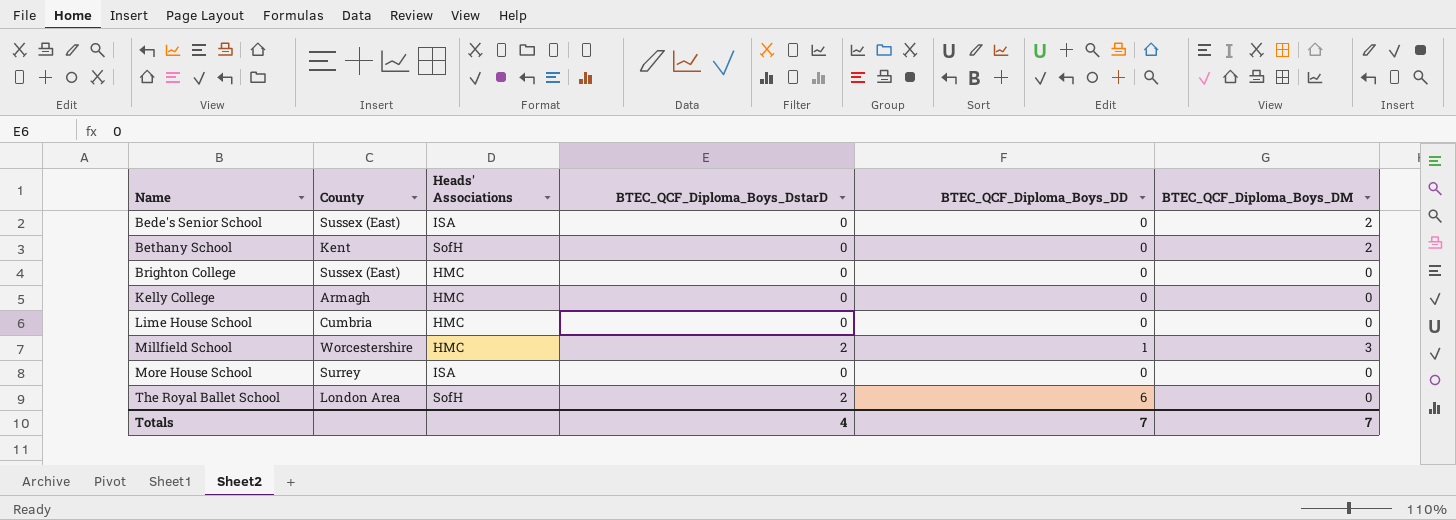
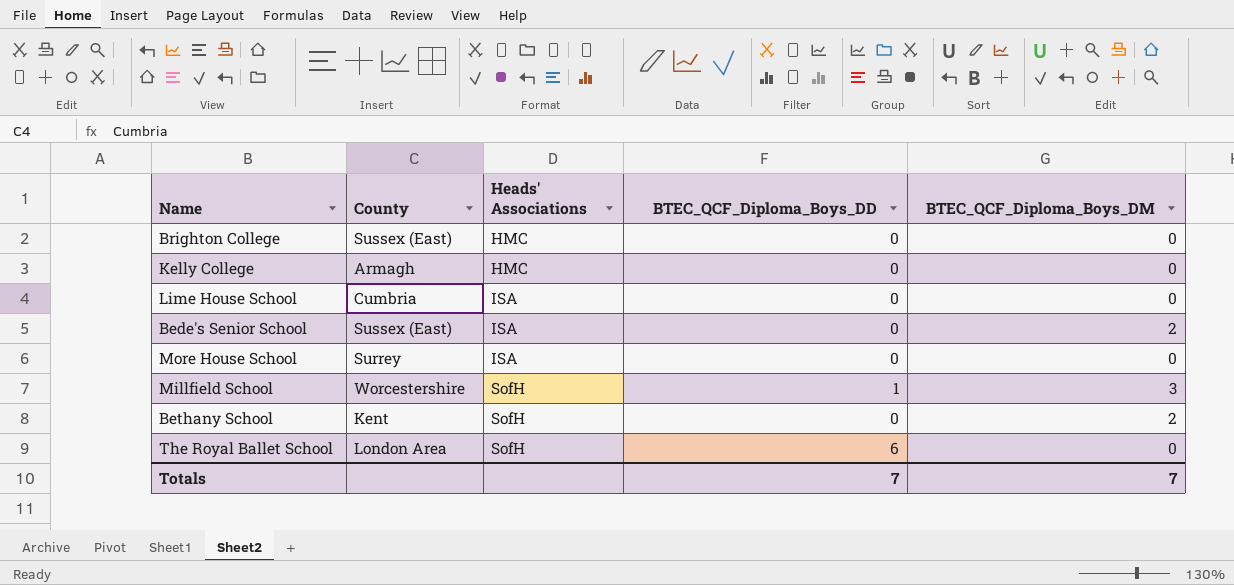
row order: Name ascending -> Heads' Associations ascending
column BTEC_QCF_Diploma_Boys_DstarD | position: 4 -> none
Lime House School | Heads' Associations: HMC -> ISA
Millfield School | Heads' Associations: HMC -> SofH

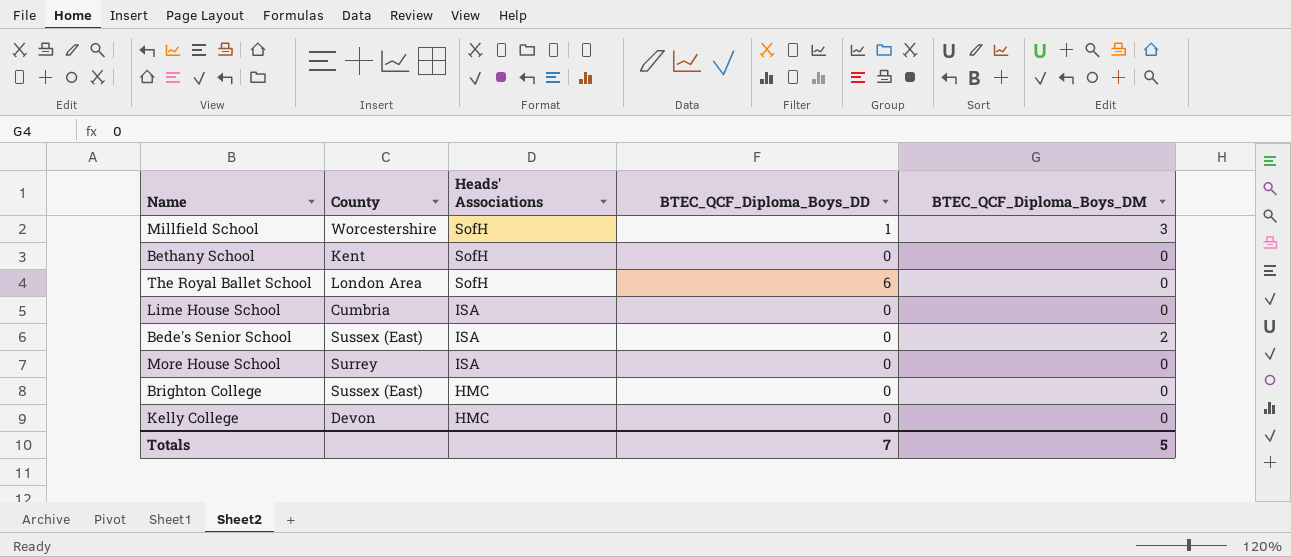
row order: Heads' Associations ascending -> Heads' Associations descending
Bethany School | BTEC_QCF_Diploma_Boys_DM: 2 -> 0
Kelly College | County: Armagh -> Devon
Totals | BTEC_QCF_Diploma_Boys_DM: 7 -> 5

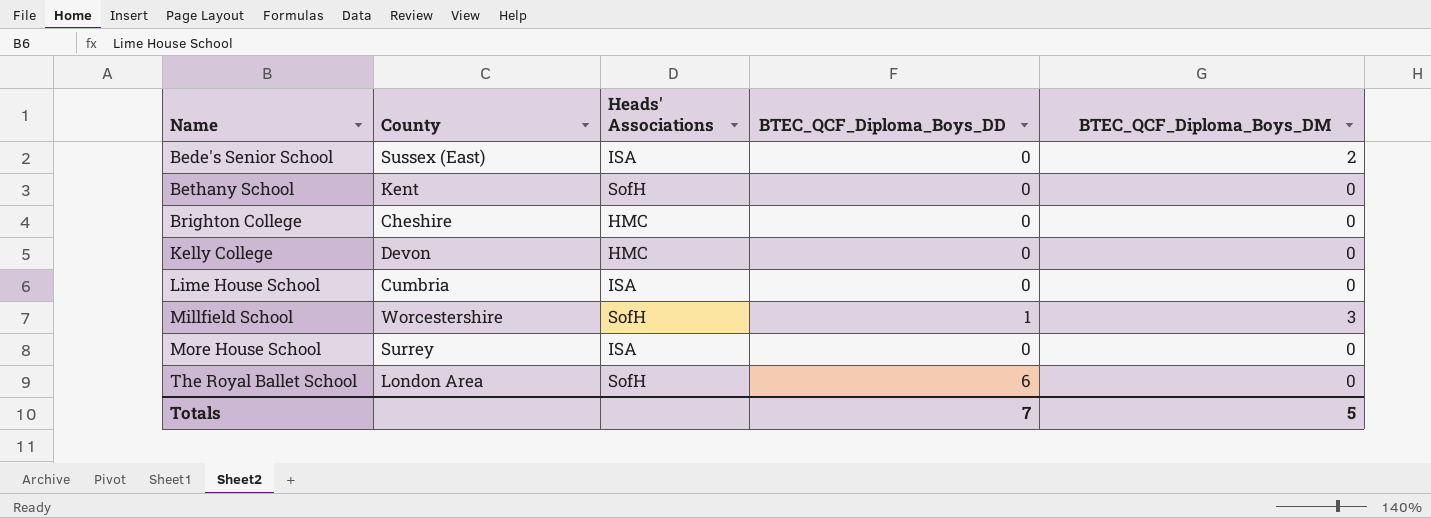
row order: Heads' Associations descending -> Name ascending
Brighton College | County: Sussex (East) -> Cheshire

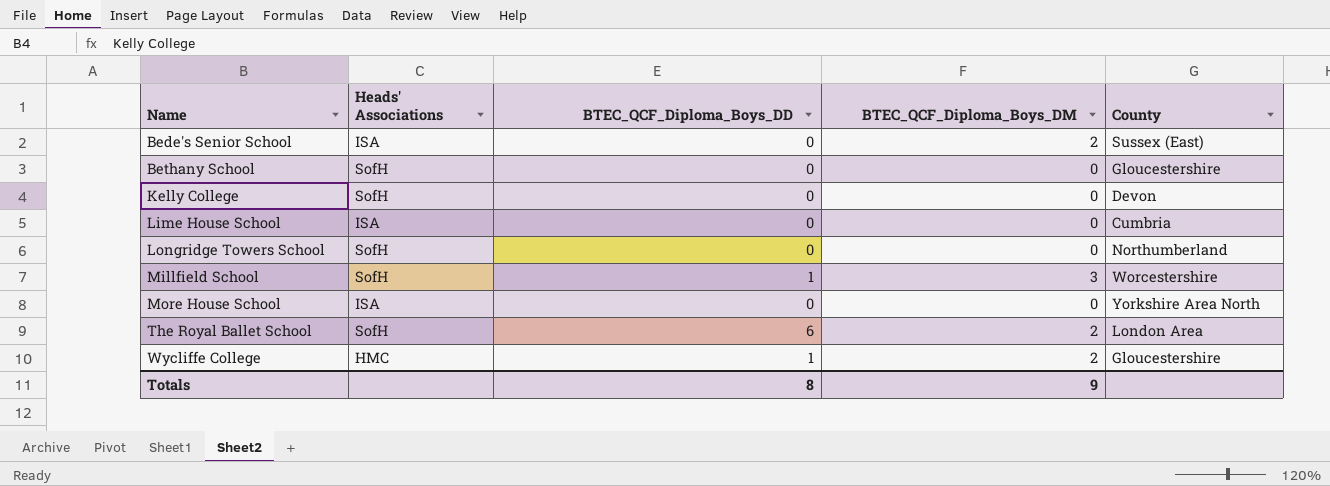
column County | position: 2 -> 5
row Brighton College: Cheshire | HMC | 0 | 0 -> none
Bethany School | County: Kent -> Gloucestershire
Kelly College | Heads' Associations: HMC -> SofH
row Longridge Towers School: none -> SofH | 0 | 0 | Northumberland
More House School | County: Surrey -> Yorkshire Area North
The Royal Ballet School | BTEC_QCF_Diploma_Boys_DM: 0 -> 2
row Wycliffe College: none -> HMC | 1 | 2 | Gloucestershire
Totals | BTEC_QCF_Diploma_Boys_DD: 7 -> 8
Totals | BTEC_QCF_Diploma_Boys_DM: 5 -> 9

